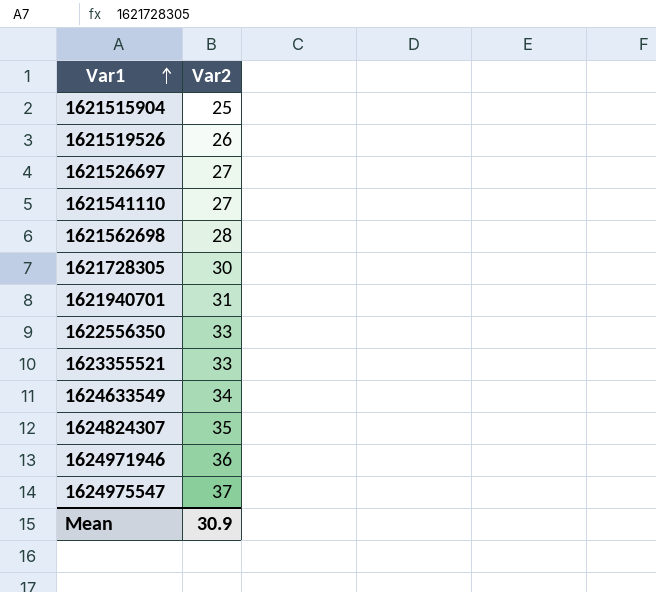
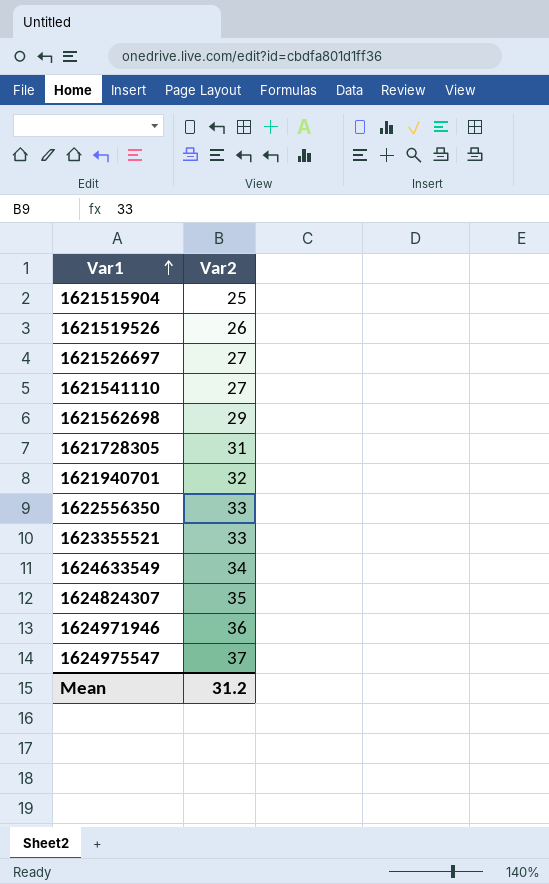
1621562698 | Var2: 28 -> 29
1621728305 | Var2: 30 -> 31
1621940701 | Var2: 31 -> 32
Mean | Var2: 30.9 -> 31.2

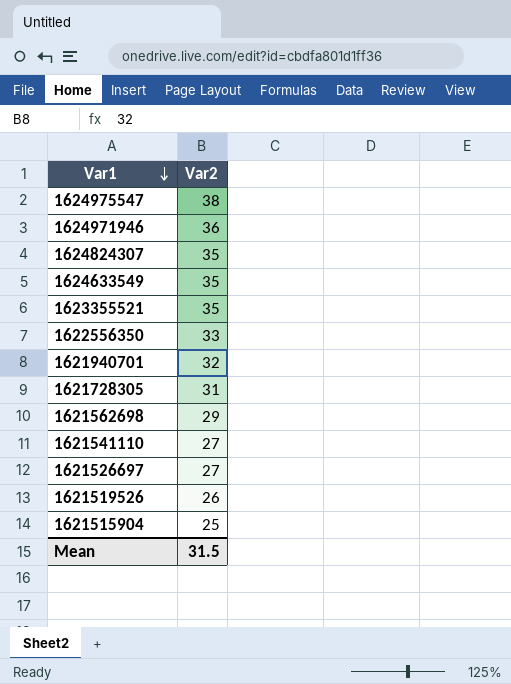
row order: Var1 ascending -> Var1 descending
1624975547 | Var2: 37 -> 38
1624633549 | Var2: 34 -> 35
1623355521 | Var2: 33 -> 35
Mean | Var2: 31.2 -> 31.5

